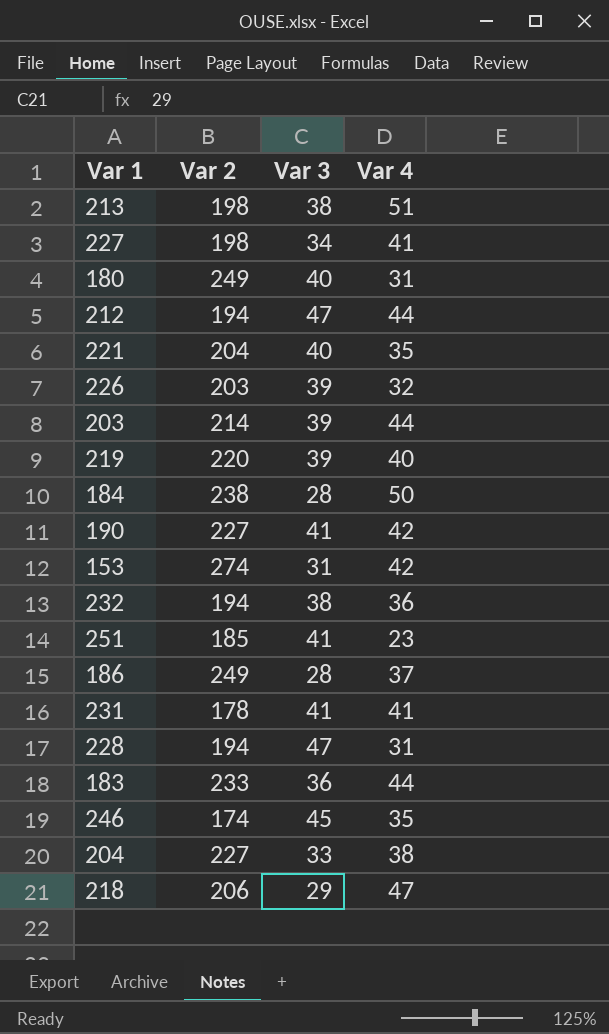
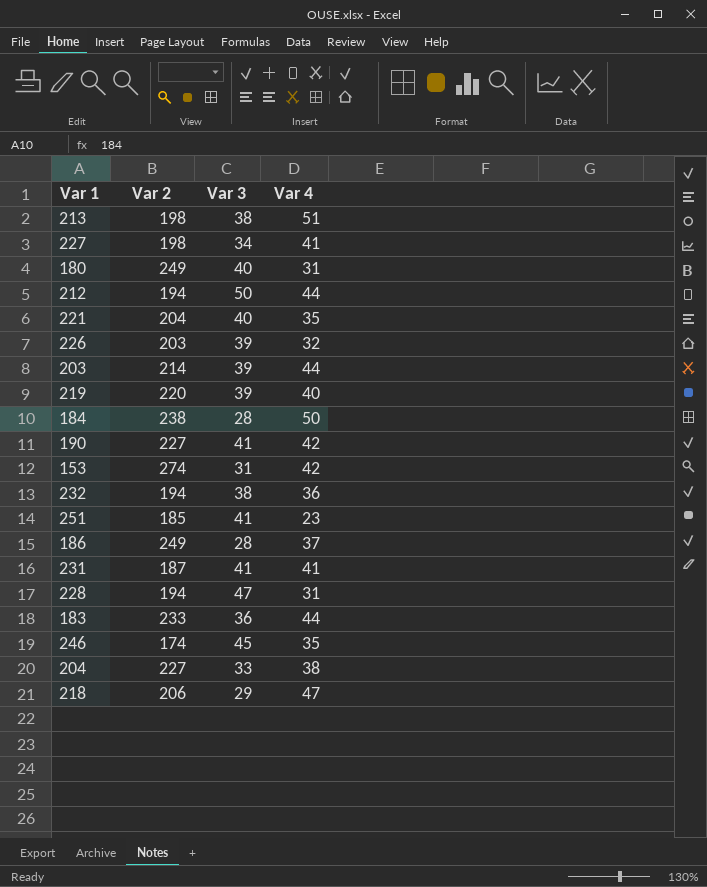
212 | Var 3: 47 -> 50
231 | Var 2: 178 -> 187

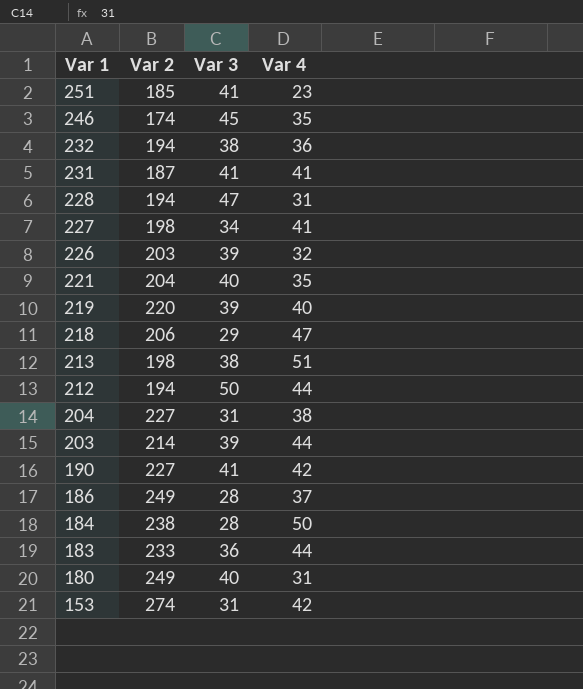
row order: none -> Var 1 descending
204 | Var 3: 33 -> 31

